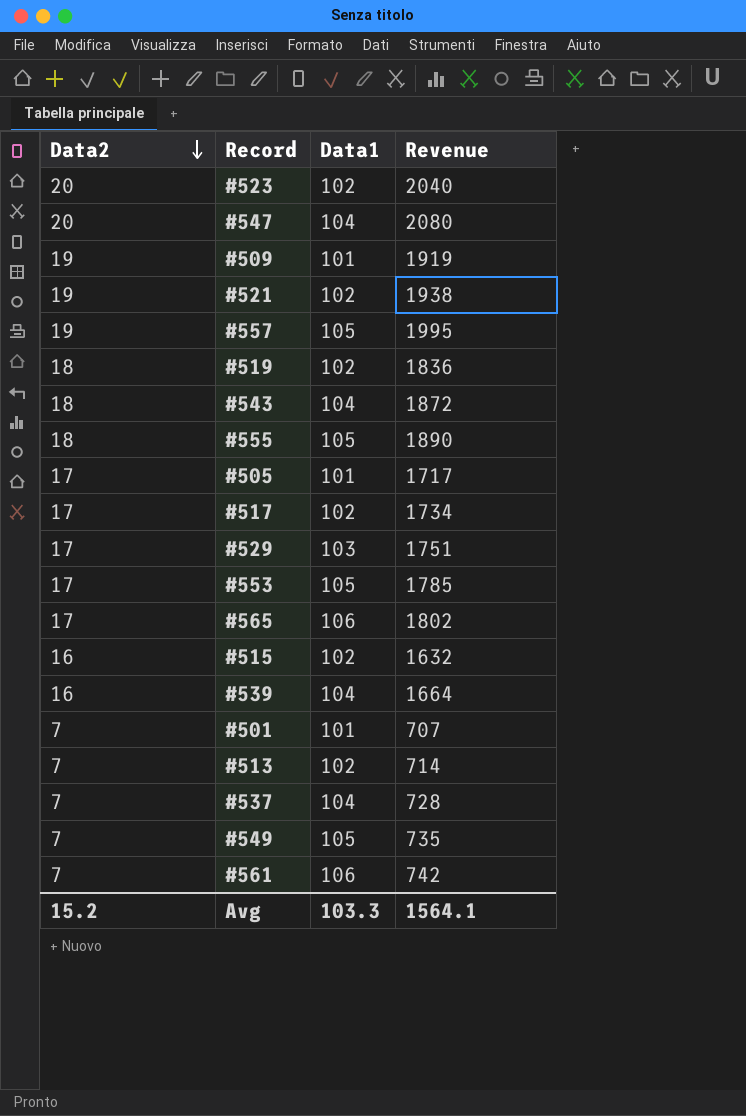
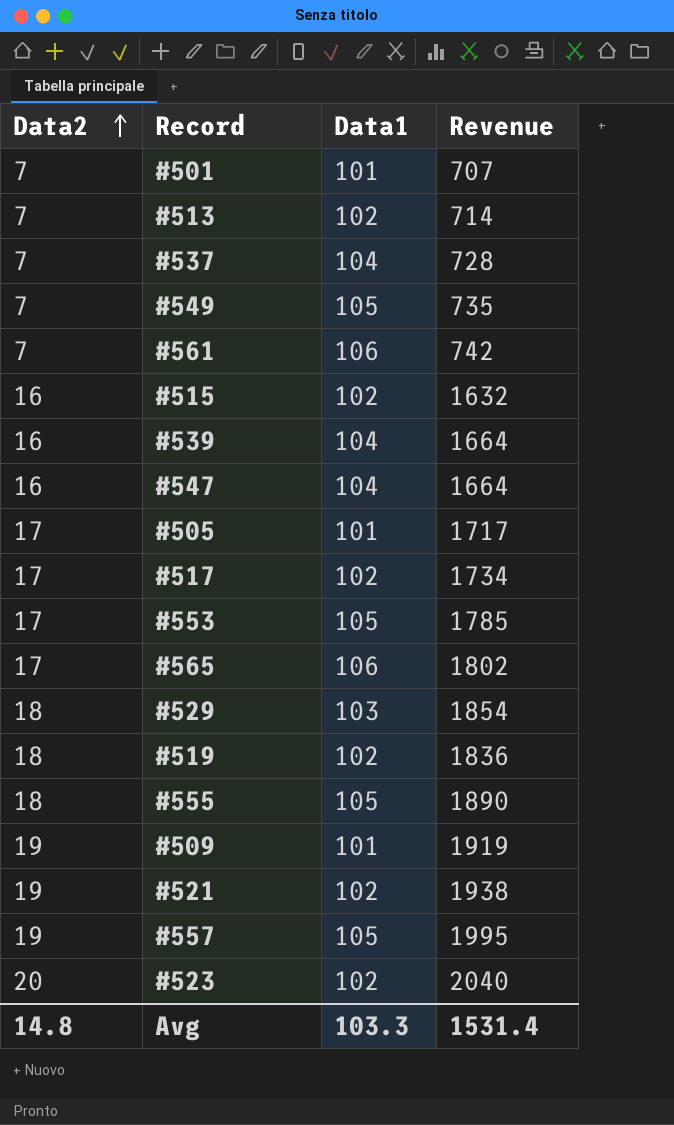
row order: Data2 descending -> Data2 ascending
row #543: 18 | 104 | 1872 -> none
#547 | Data2: 20 -> 16
#547 | Revenue: 2080 -> 1664
#529 | Data2: 17 -> 18
#529 | Revenue: 1751 -> 1854
Avg | Data2: 15.2 -> 14.8
Avg | Revenue: 1564.1 -> 1531.4

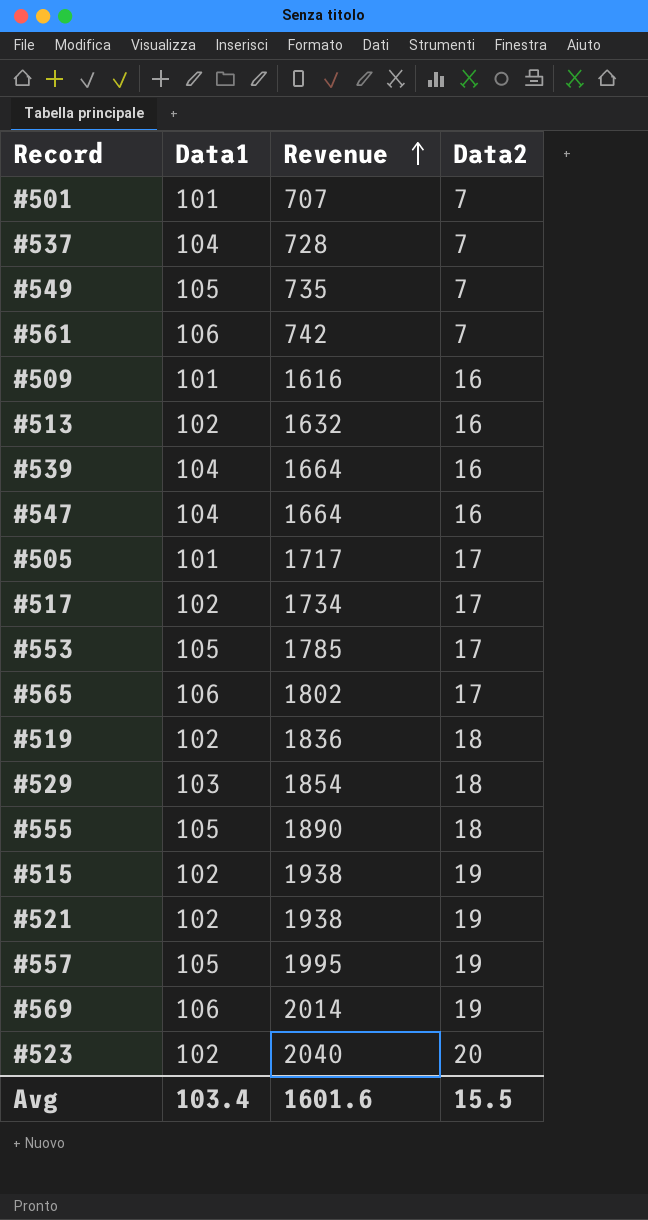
row order: Data2 ascending -> Revenue ascending
column Data2 | position: 1 -> 4
#509 | Revenue: 1919 -> 1616
#509 | Data2: 19 -> 16
#513 | Revenue: 714 -> 1632
#513 | Data2: 7 -> 16
#515 | Revenue: 1632 -> 1938
#515 | Data2: 16 -> 19
row #569: none -> 106 | 2014 | 19
Avg | Data1: 103.3 -> 103.4
Avg | Revenue: 1531.4 -> 1601.6
Avg | Data2: 14.8 -> 15.5

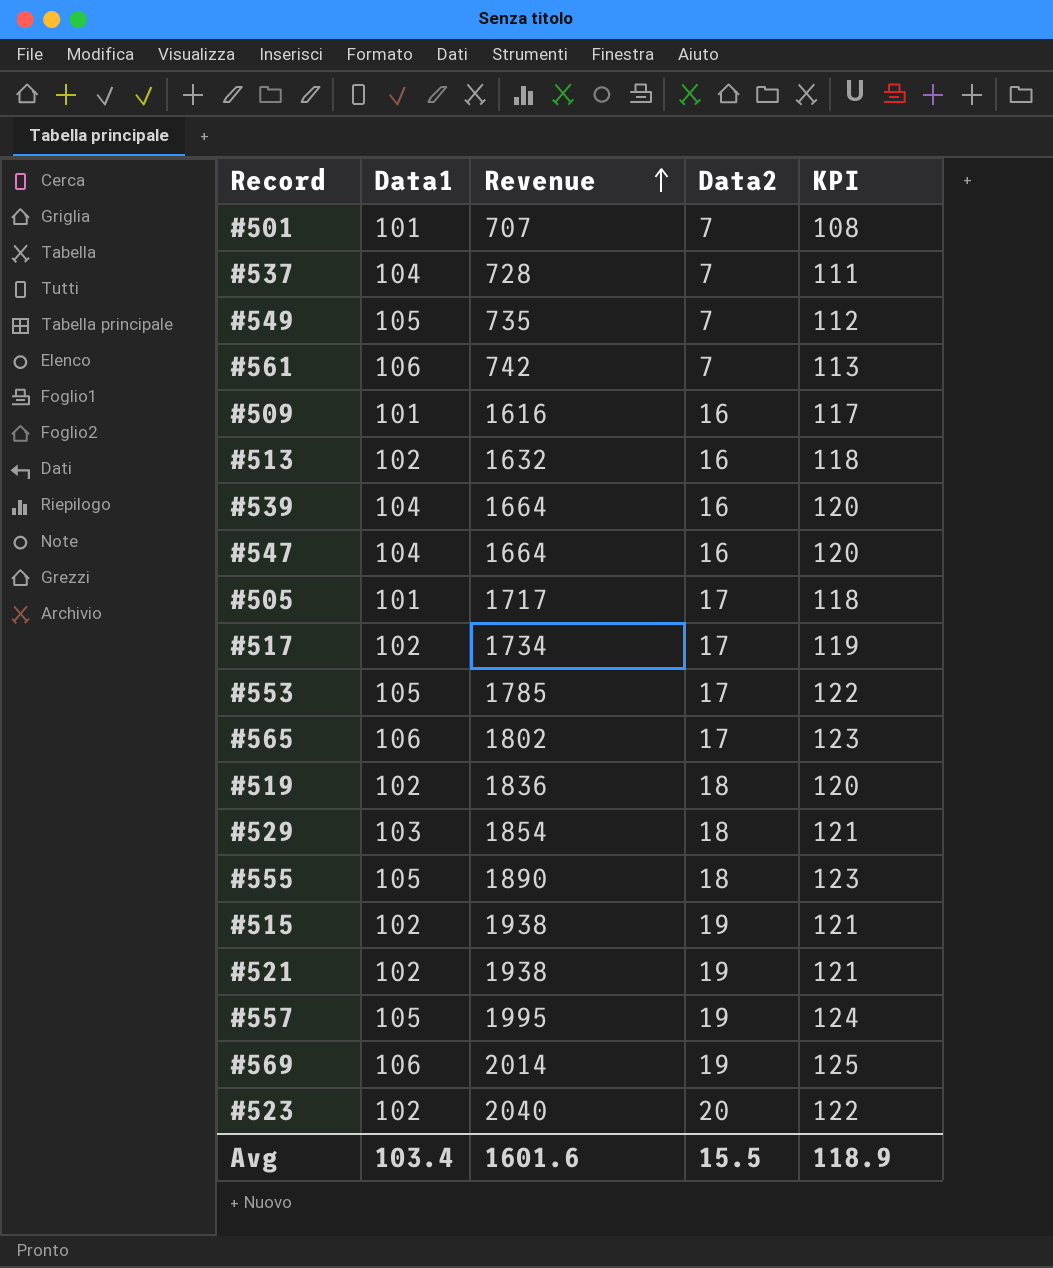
column KPI | formula: none -> [Data1] + [Data2]

